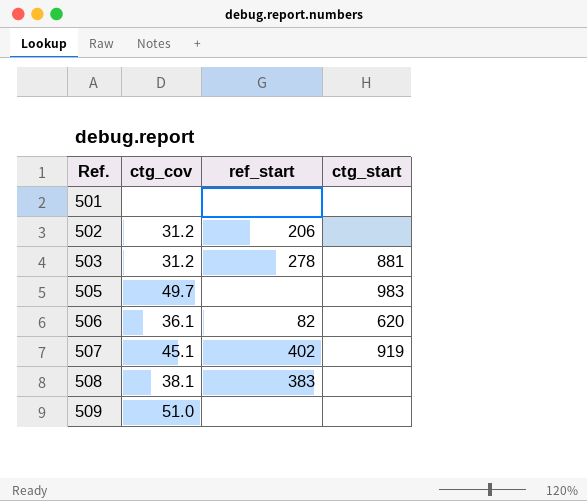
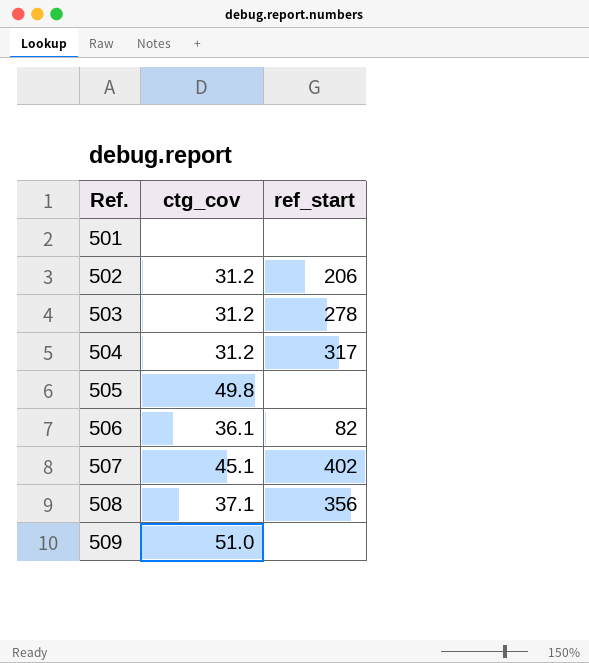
column ctg_start | position: 4 -> none
row 504: none -> 31.2 | 317
505 | ctg_cov: 49.7 -> 49.8
508 | ctg_cov: 38.1 -> 37.1
508 | ref_start: 383 -> 356

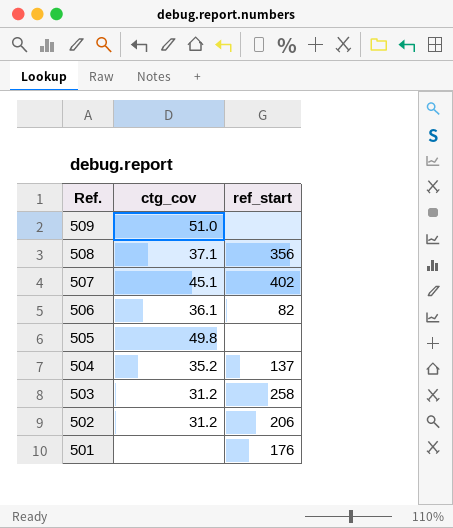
row order: Ref. ascending -> Ref. descending
504 | ctg_cov: 31.2 -> 35.2
504 | ref_start: 317 -> 137
503 | ref_start: 278 -> 258
501 | ref_start: none -> 176

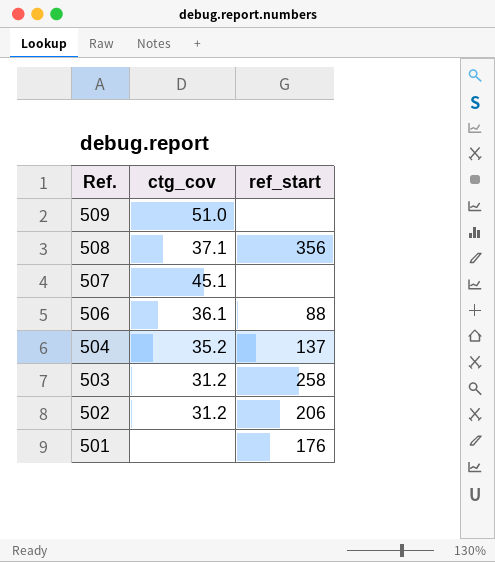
row 505: 49.8 | none -> none
507 | ref_start: 402 -> none
506 | ref_start: 82 -> 88

